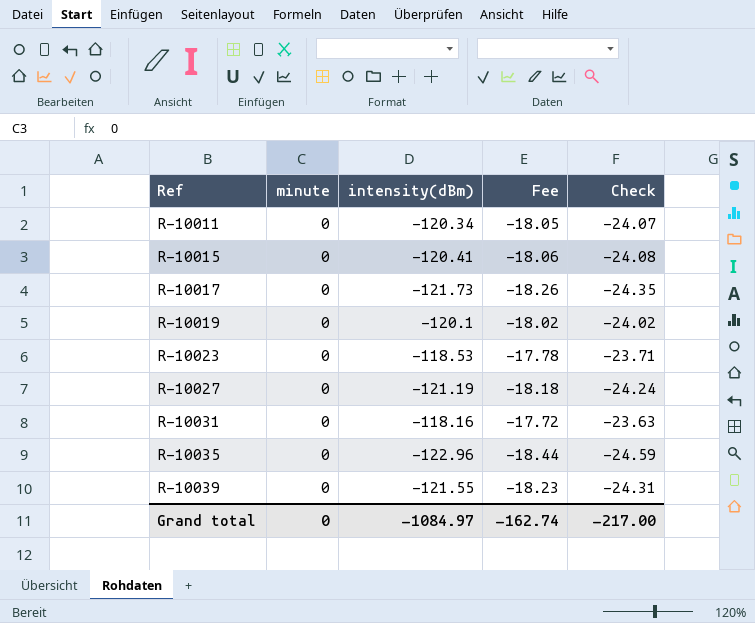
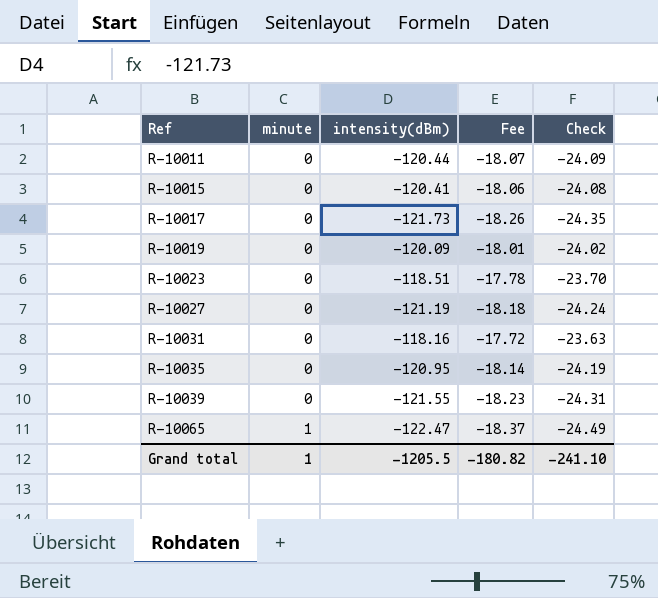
R-10011 | intensity(dBm): -120.34 -> -120.44
R-10011 | Fee: -18.05 -> -18.07
R-10011 | Check: -24.07 -> -24.09
R-10019 | intensity(dBm): -120.1 -> -120.09
R-10019 | Fee: -18.02 -> -18.01
R-10023 | intensity(dBm): -118.53 -> -118.51
R-10023 | Check: -23.71 -> -23.70
R-10035 | intensity(dBm): -122.96 -> -120.95
R-10035 | Fee: -18.44 -> -18.14
R-10035 | Check: -24.59 -> -24.19
row R-10065: none -> 1 | -122.47 | -18.37 | -24.49
Grand total | minute: 0 -> 1
Grand total | intensity(dBm): -1084.97 -> -1205.5
Grand total | Fee: -162.74 -> -180.82
Grand total | Check: -217.00 -> -241.10

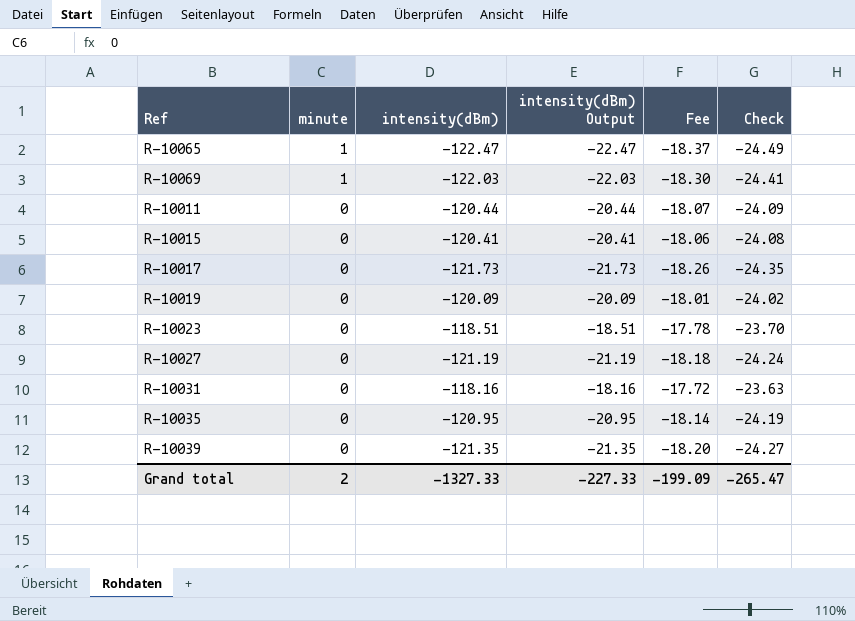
row order: Ref ascending -> minute descending
column intensity(dBm) Output | formula: none -> [intensity(dBm)] + 100
row R-10069: none -> 1 | -122.03 | -22.03 | -18.30 | -24.41
R-10039 | intensity(dBm): -121.55 -> -121.35
R-10039 | Fee: -18.23 -> -18.20
R-10039 | Check: -24.31 -> -24.27
Grand total | minute: 1 -> 2
Grand total | intensity(dBm): -1205.5 -> -1327.33
Grand total | Fee: -180.82 -> -199.09
Grand total | Check: -241.10 -> -265.47

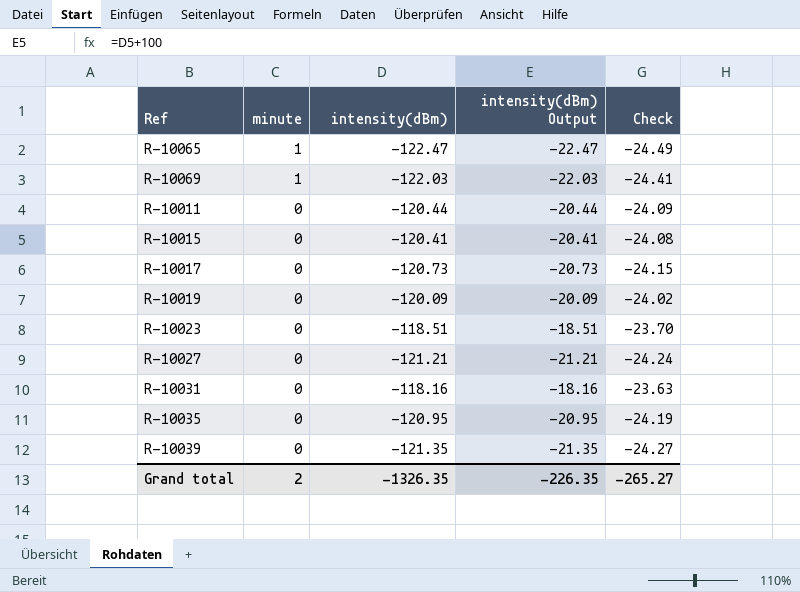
column Fee | formula: [intensity(dBm)] * 0.15 -> none
R-10017 | intensity(dBm): -121.73 -> -120.73
R-10017 | intensity(dBm) Output: -21.73 -> -20.73
R-10017 | Check: -24.35 -> -24.15
R-10027 | intensity(dBm): -121.19 -> -121.21
R-10027 | intensity(dBm) Output: -21.19 -> -21.21
Grand total | intensity(dBm): -1327.33 -> -1326.35
Grand total | intensity(dBm) Output: -227.33 -> -226.35
Grand total | Check: -265.47 -> -265.27

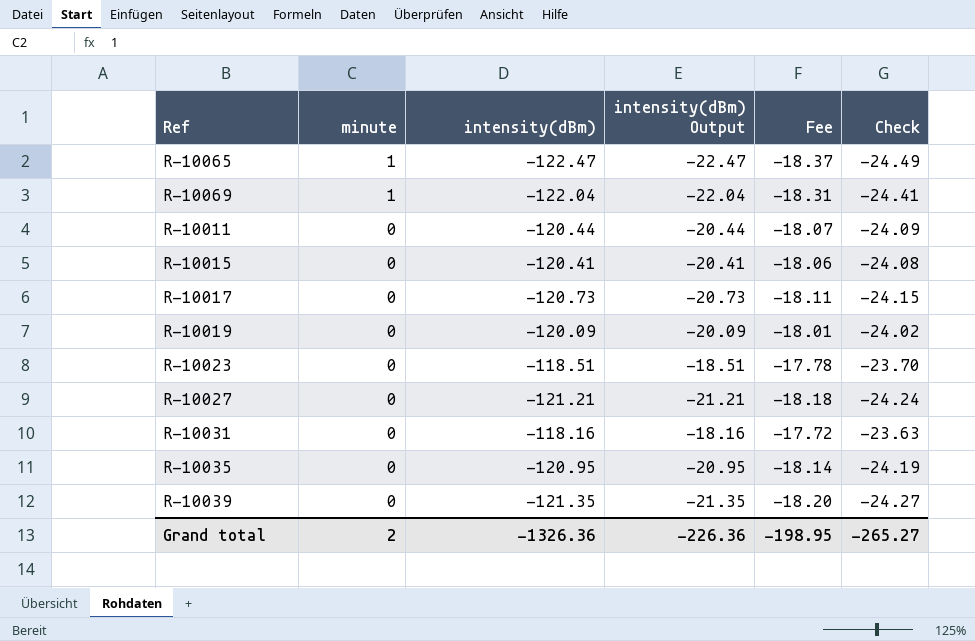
column Fee | formula: none -> [intensity(dBm)] * 0.15
R-10069 | intensity(dBm): -122.03 -> -122.04
R-10069 | intensity(dBm) Output: -22.03 -> -22.04
Grand total | intensity(dBm): -1326.35 -> -1326.36
Grand total | intensity(dBm) Output: -226.35 -> -226.36

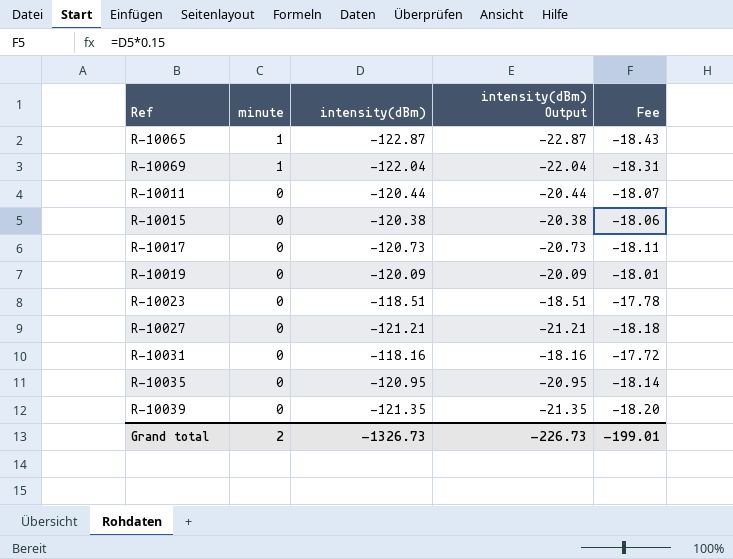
column Check | formula: [intensity(dBm)] * 0.2 -> none
R-10065 | intensity(dBm): -122.47 -> -122.87
R-10065 | intensity(dBm) Output: -22.47 -> -22.87
R-10065 | Fee: -18.37 -> -18.43
R-10015 | intensity(dBm): -120.41 -> -120.38
R-10015 | intensity(dBm) Output: -20.41 -> -20.38
Grand total | intensity(dBm): -1326.36 -> -1326.73
Grand total | intensity(dBm) Output: -226.36 -> -226.73
Grand total | Fee: -198.95 -> -199.01

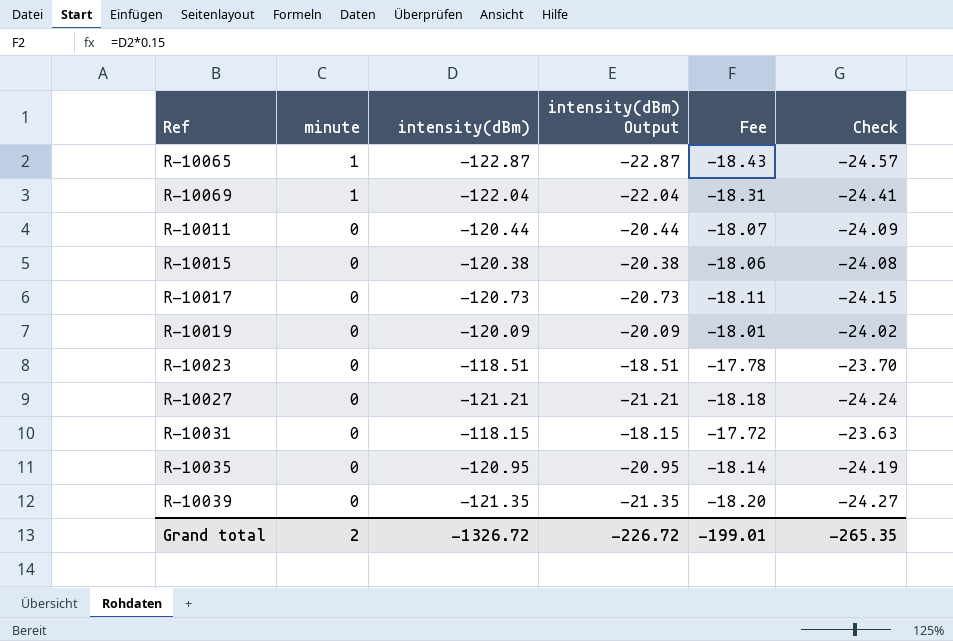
column Check | formula: none -> [intensity(dBm)] * 0.2
R-10031 | intensity(dBm): -118.16 -> -118.15
R-10031 | intensity(dBm) Output: -18.16 -> -18.15
Grand total | intensity(dBm): -1326.73 -> -1326.72
Grand total | intensity(dBm) Output: -226.73 -> -226.72

